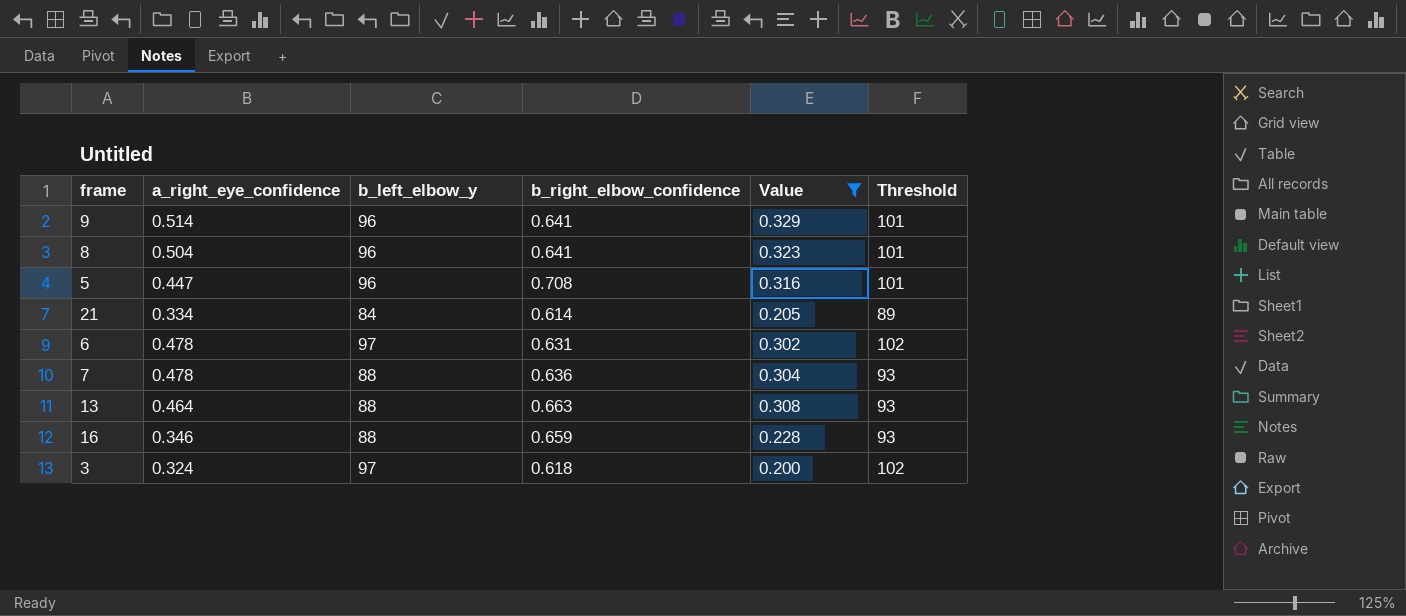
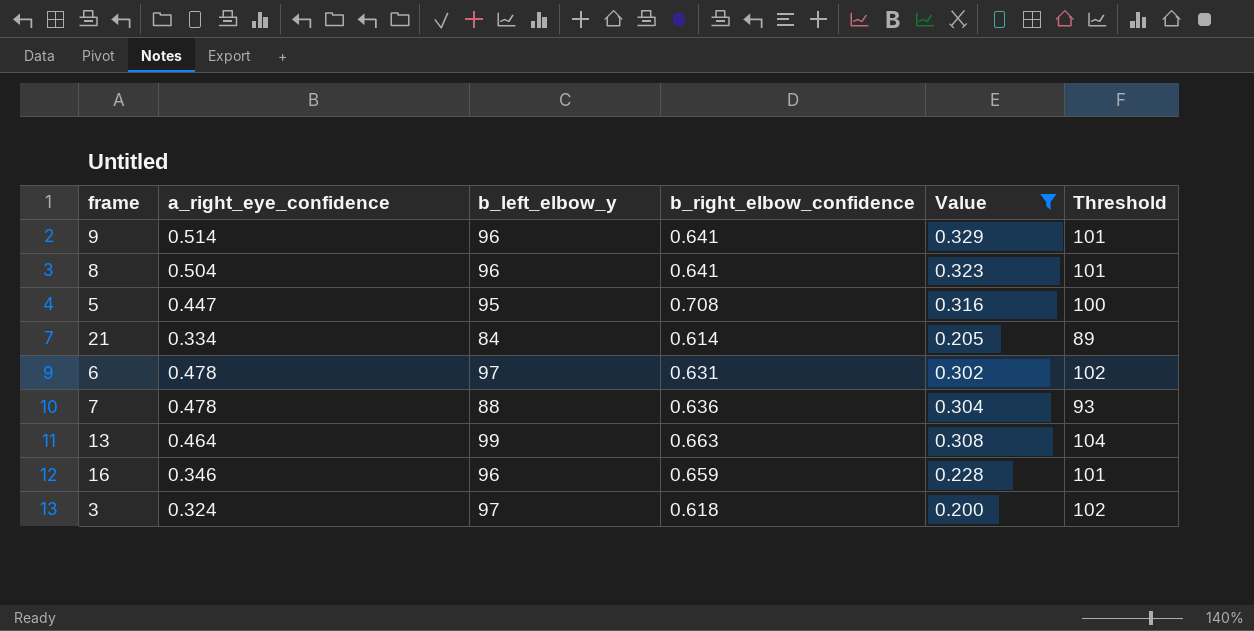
5 | b_left_elbow_y: 96 -> 95
5 | Threshold: 101 -> 100
13 | b_left_elbow_y: 88 -> 99
13 | Threshold: 93 -> 104
16 | b_left_elbow_y: 88 -> 96
16 | Threshold: 93 -> 101

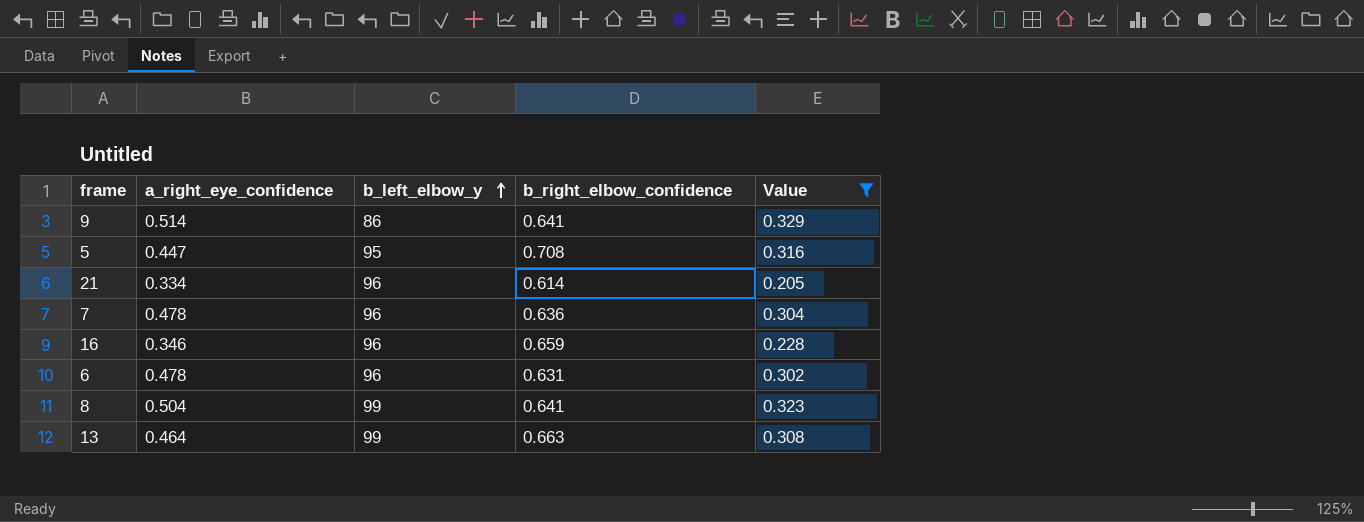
row order: none -> b_left_elbow_y ascending
column Threshold | formula: [b_left_elbow_y] + 5 -> none
row 3: 0.324 | 97 | 0.618 | 0.200 | 102 -> none
9 | b_left_elbow_y: 96 -> 86
21 | b_left_elbow_y: 84 -> 96
7 | b_left_elbow_y: 88 -> 96
6 | b_left_elbow_y: 97 -> 96
8 | b_left_elbow_y: 96 -> 99

